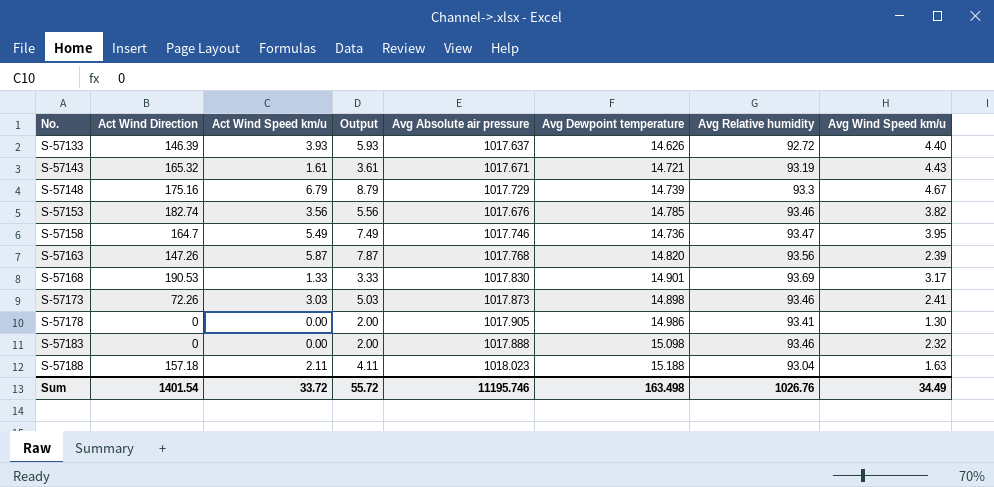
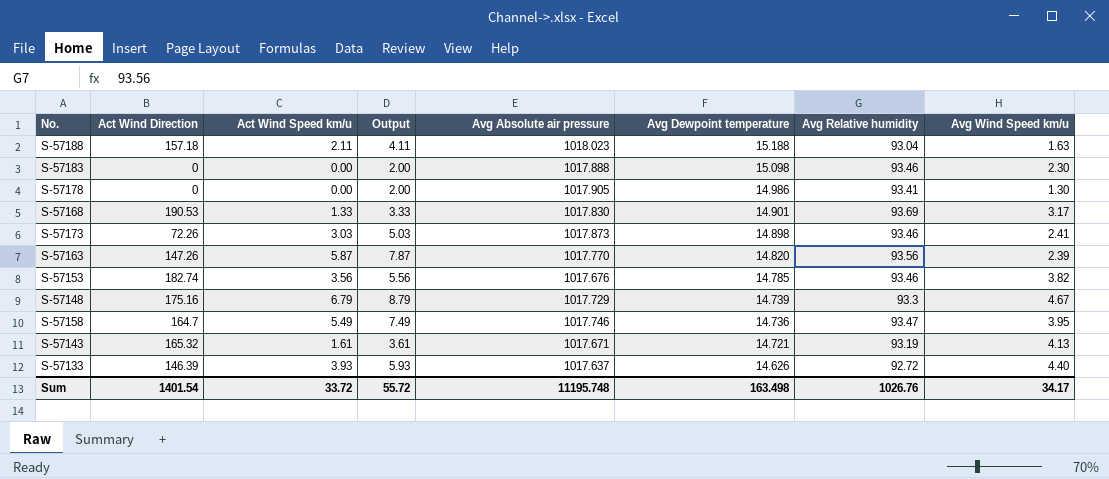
row order: No. ascending -> Avg Dewpoint temperature descending
S-57183 | Avg Wind Speed km/u: 2.32 -> 2.30
S-57163 | Avg Absolute air pressure: 1017.768 -> 1017.770
S-57143 | Avg Wind Speed km/u: 4.43 -> 4.13
Sum | Avg Absolute air pressure: 11195.746 -> 11195.748
Sum | Avg Wind Speed km/u: 34.49 -> 34.17

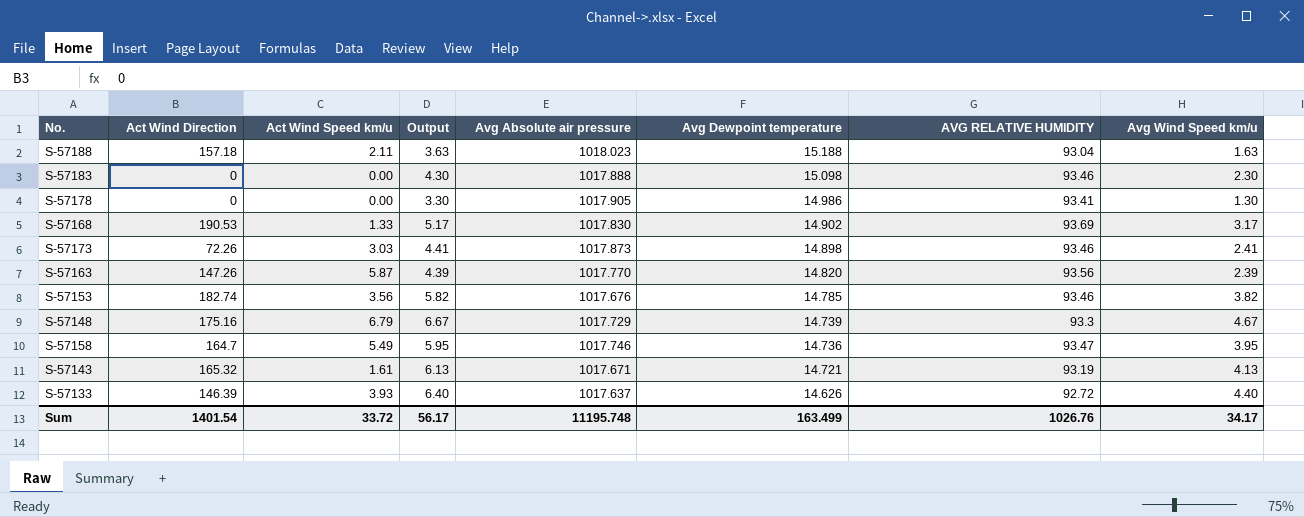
column Output | formula: [Act Wind Speed km/u] + 2 -> [Avg Wind Speed km/u] + 2
column name: Avg Relative humidity -> AVG RELATIVE HUMIDITY
S-57168 | Avg Dewpoint temperature: 14.901 -> 14.902
Sum | Output: 55.72 -> 56.17
Sum | Avg Dewpoint temperature: 163.498 -> 163.499

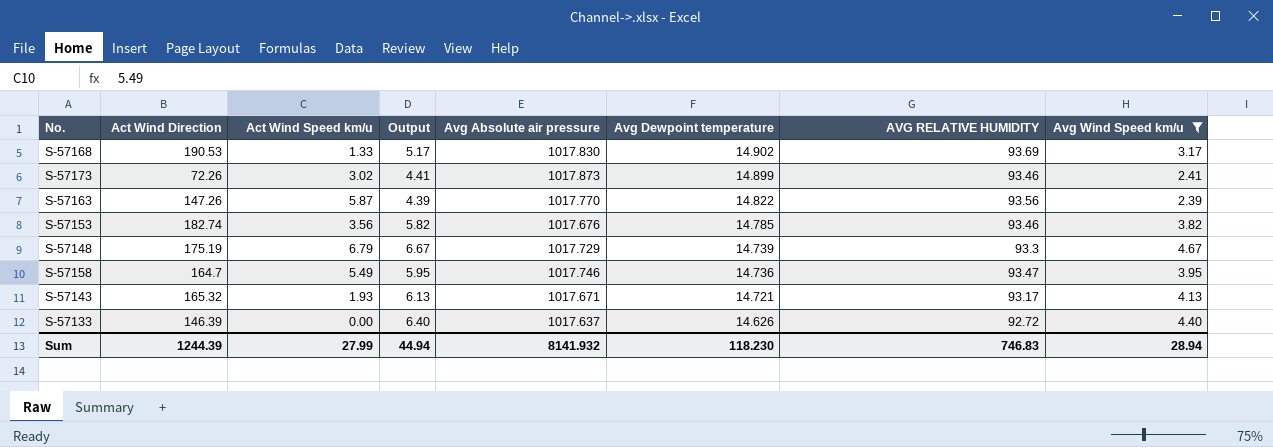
filter: none -> Avg Wind Speed km/u >= 2.39
S-57173 | Act Wind Speed km/u: 3.03 -> 3.02
S-57173 | Avg Dewpoint temperature: 14.898 -> 14.899
S-57163 | Avg Dewpoint temperature: 14.820 -> 14.822
S-57148 | Act Wind Direction: 175.16 -> 175.19
S-57143 | Act Wind Speed km/u: 1.61 -> 1.93
S-57143 | AVG RELATIVE HUMIDITY: 93.19 -> 93.17
S-57133 | Act Wind Speed km/u: 3.93 -> 0.00
Sum | Act Wind Direction: 1401.54 -> 1244.39
Sum | Act Wind Speed km/u: 33.72 -> 27.99
Sum | Output: 56.17 -> 44.94
Sum | Avg Absolute air pressure: 11195.748 -> 8141.932
Sum | Avg Dewpoint temperature: 163.499 -> 118.230
Sum | AVG RELATIVE HUMIDITY: 1026.76 -> 746.83
Sum | Avg Wind Speed km/u: 34.17 -> 28.94

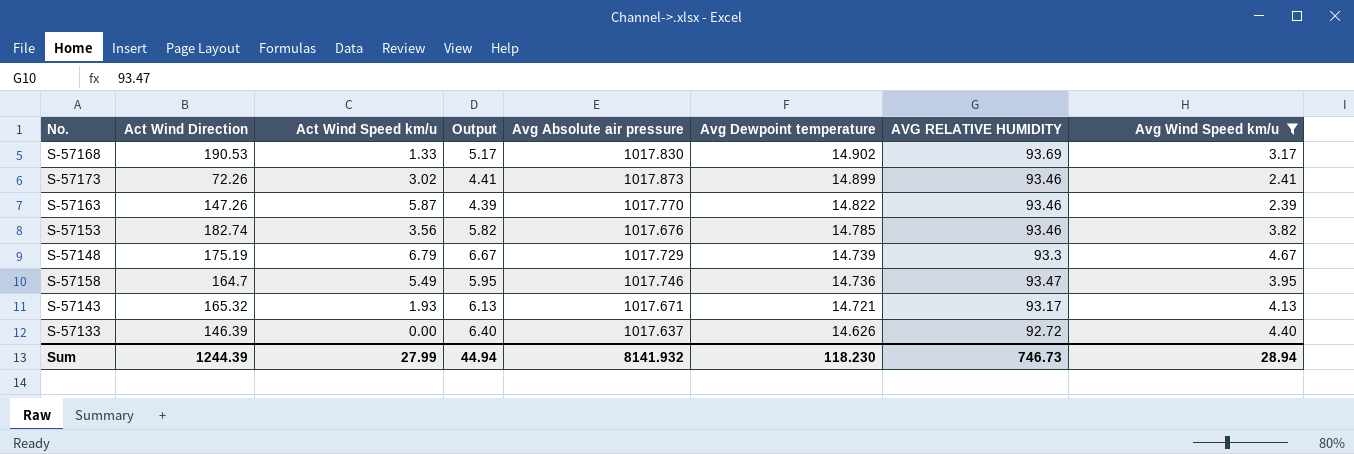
S-57163 | AVG RELATIVE HUMIDITY: 93.56 -> 93.46
Sum | AVG RELATIVE HUMIDITY: 746.83 -> 746.73

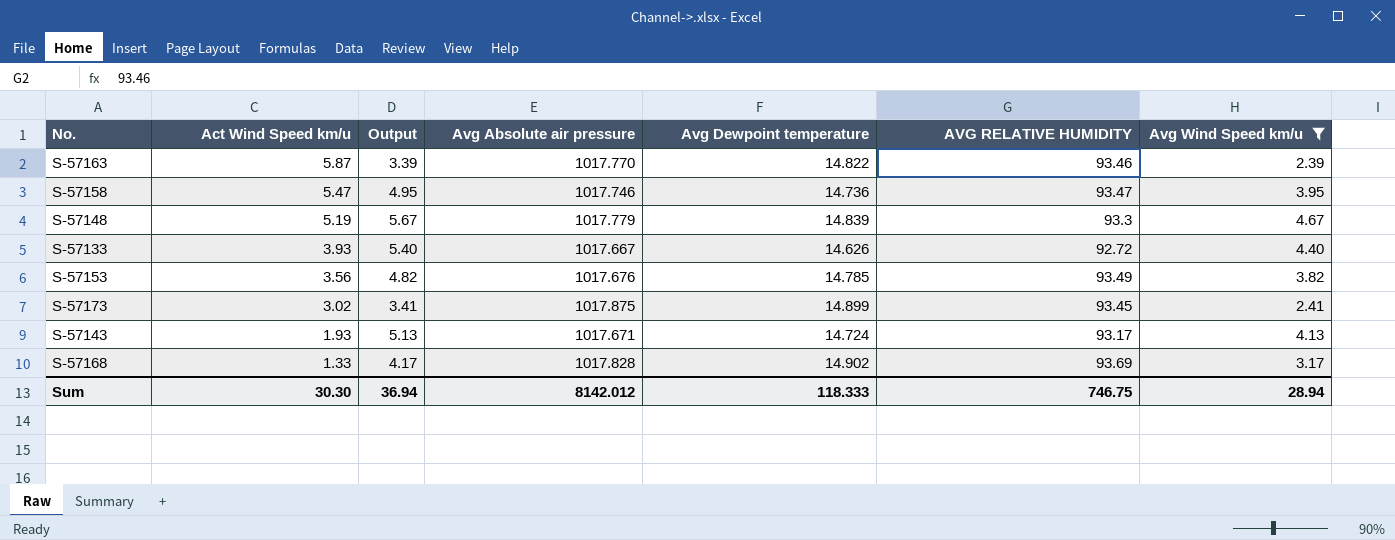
row order: Avg Dewpoint temperature descending -> Act Wind Speed km/u descending
column Act Wind Direction | position: 2 -> none
column Output | formula: [Avg Wind Speed km/u] + 2 -> [Avg Wind Speed km/u] + 1
S-57158 | Act Wind Speed km/u: 5.49 -> 5.47
S-57148 | Act Wind Speed km/u: 6.79 -> 5.19
S-57148 | Avg Absolute air pressure: 1017.729 -> 1017.779
S-57148 | Avg Dewpoint temperature: 14.739 -> 14.839
S-57133 | Act Wind Speed km/u: 0.00 -> 3.93
S-57133 | Avg Absolute air pressure: 1017.637 -> 1017.667
S-57153 | AVG RELATIVE HUMIDITY: 93.46 -> 93.49
S-57173 | Avg Absolute air pressure: 1017.873 -> 1017.875
S-57173 | AVG RELATIVE HUMIDITY: 93.46 -> 93.45
S-57143 | Avg Dewpoint temperature: 14.721 -> 14.724
S-57168 | Avg Absolute air pressure: 1017.830 -> 1017.828
Sum | Act Wind Speed km/u: 27.99 -> 30.30
Sum | Output: 44.94 -> 36.94
Sum | Avg Absolute air pressure: 8141.932 -> 8142.012
Sum | Avg Dewpoint temperature: 118.230 -> 118.333
Sum | AVG RELATIVE HUMIDITY: 746.73 -> 746.75

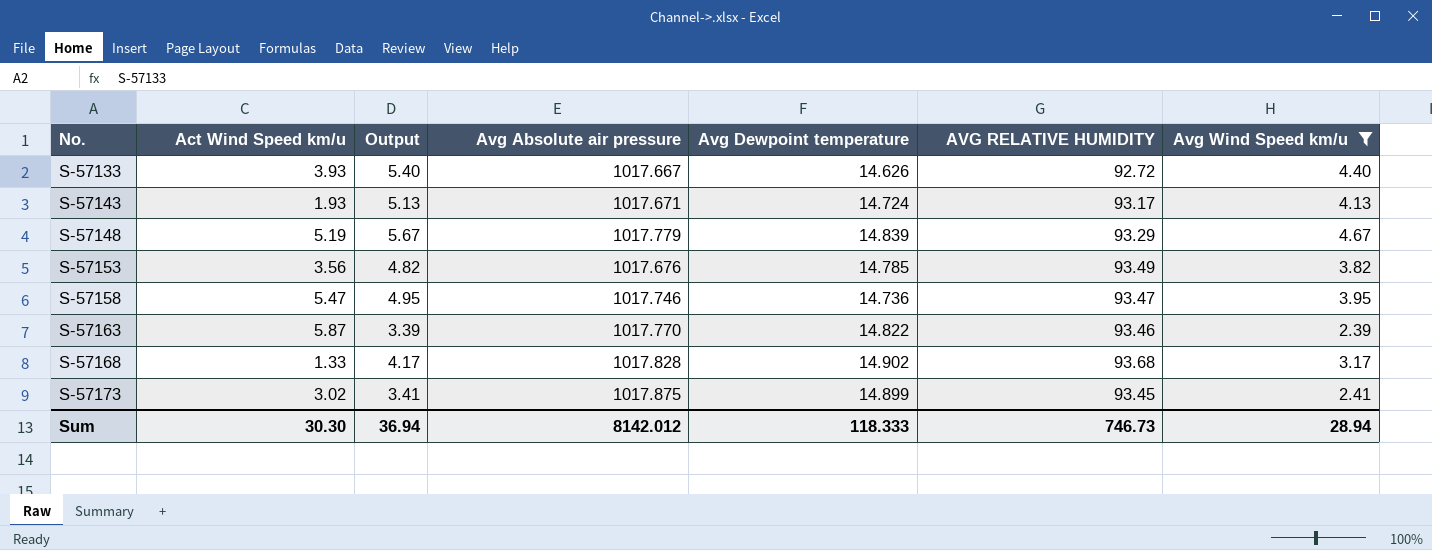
row order: Act Wind Speed km/u descending -> No. ascending
S-57148 | AVG RELATIVE HUMIDITY: 93.3 -> 93.29
S-57168 | AVG RELATIVE HUMIDITY: 93.69 -> 93.68
Sum | AVG RELATIVE HUMIDITY: 746.75 -> 746.73

